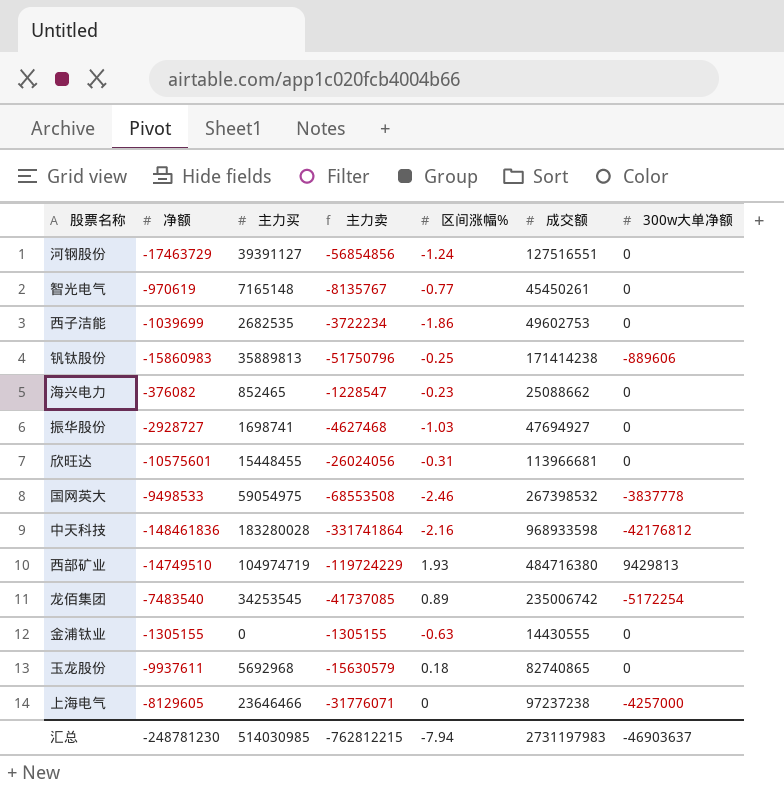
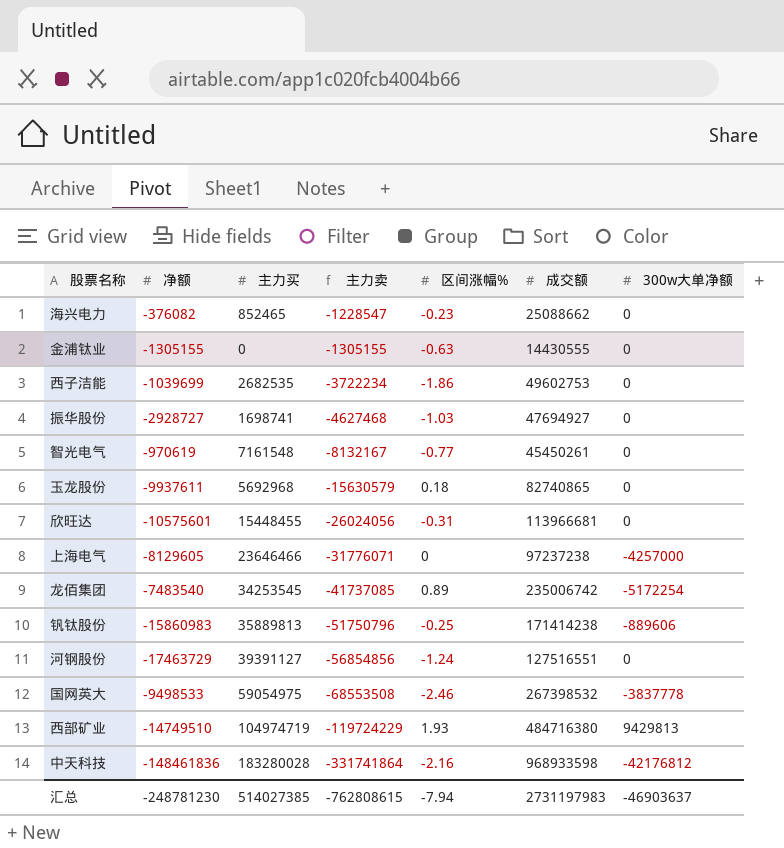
row order: none -> 主力卖 descending
智光电气 | 主力买: 7165148 -> 7161548
智光电气 | 主力卖: -8135767 -> -8132167
汇总 | 主力买: 514030985 -> 514027385
汇总 | 主力卖: -762812215 -> -762808615

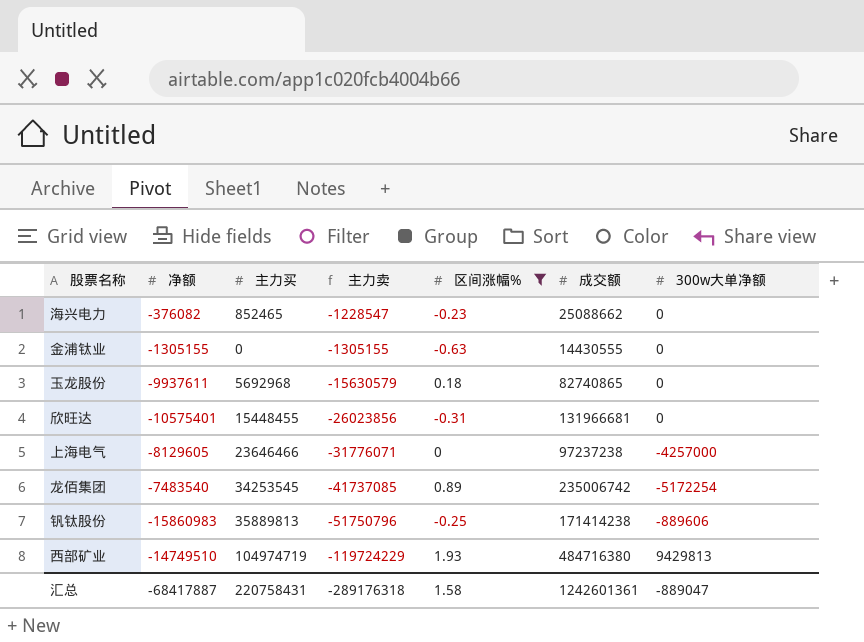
filter: none -> 区间涨幅% >= -0.63
欣旺达 | 净额: -10575601 -> -10575401
欣旺达 | 主力卖: -26024056 -> -26023856
欣旺达 | 成交额: 113966681 -> 131966681
汇总 | 净额: -248781230 -> -68417887
汇总 | 主力买: 514027385 -> 220758431
汇总 | 主力卖: -762808615 -> -289176318
汇总 | 区间涨幅%: -7.94 -> 1.58
汇总 | 成交额: 2731197983 -> 1242601361
汇总 | 300w大单净额: -46903637 -> -889047

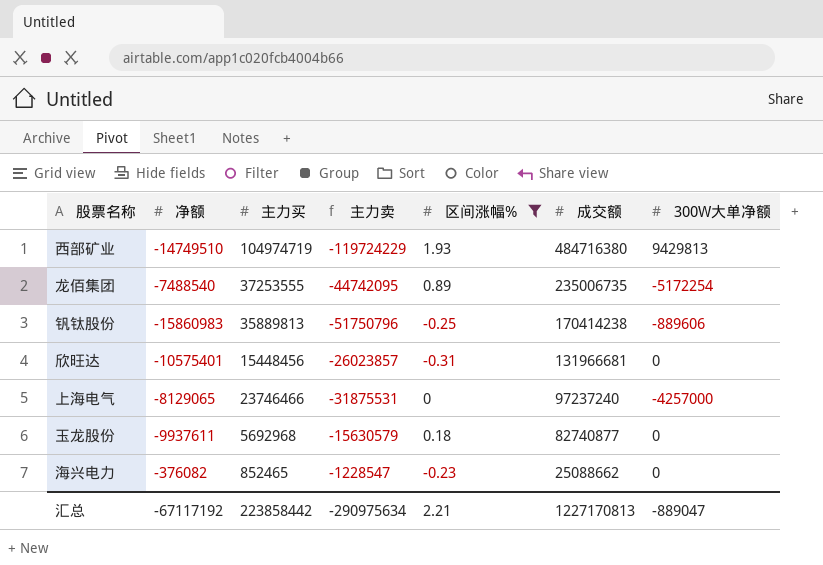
row order: 主力卖 descending -> 成交额 descending
column name: 300w大单净额 -> 300W大单净额
row 金浦钛业: -1305155 | 0 | -1305155 | -0.63 | 14430555 | 0 -> none
龙佰集团 | 净额: -7483540 -> -7488540
龙佰集团 | 主力买: 34253545 -> 37253555
龙佰集团 | 主力卖: -41737085 -> -44742095
龙佰集团 | 成交额: 235006742 -> 235006735
钒钛股份 | 成交额: 171414238 -> 170414238
欣旺达 | 主力买: 15448455 -> 15448456
欣旺达 | 主力卖: -26023856 -> -26023857
上海电气 | 净额: -8129605 -> -8129065
上海电气 | 主力买: 23646466 -> 23746466
上海电气 | 主力卖: -31776071 -> -31875531
上海电气 | 成交额: 97237238 -> 97237240
玉龙股份 | 成交额: 82740865 -> 82740877
汇总 | 净额: -68417887 -> -67117192
汇总 | 主力买: 220758431 -> 223858442
汇总 | 主力卖: -289176318 -> -290975634
汇总 | 区间涨幅%: 1.58 -> 2.21
汇总 | 成交额: 1242601361 -> 1227170813

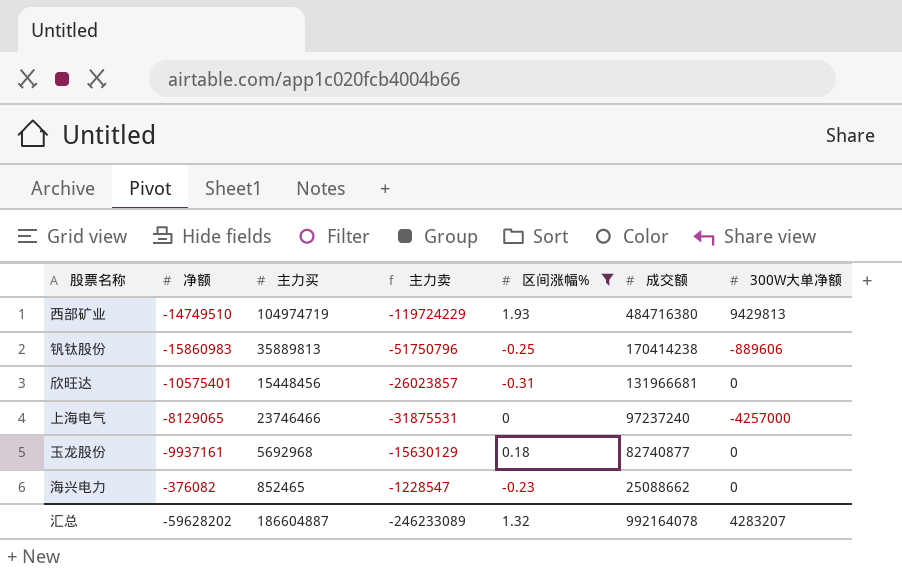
row 龙佰集团: -7488540 | 37253555 | -44742095 | 0.89 | 235006735 | -5172254 -> none
玉龙股份 | 净额: -9937611 -> -9937161
玉龙股份 | 主力卖: -15630579 -> -15630129
汇总 | 净额: -67117192 -> -59628202
汇总 | 主力买: 223858442 -> 186604887
汇总 | 主力卖: -290975634 -> -246233089
汇总 | 区间涨幅%: 2.21 -> 1.32
汇总 | 成交额: 1227170813 -> 992164078
汇总 | 300W大单净额: -889047 -> 4283207

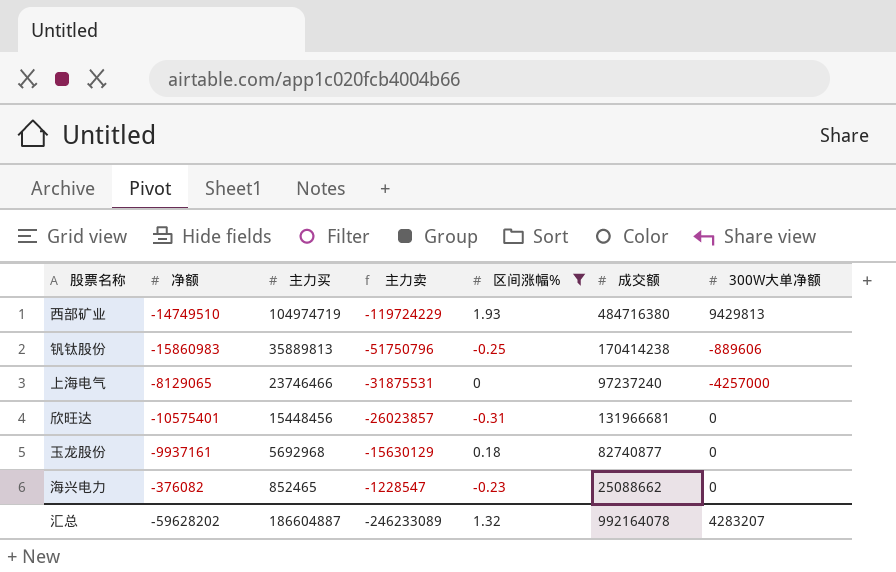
row order: 成交额 descending -> 主力买 descending

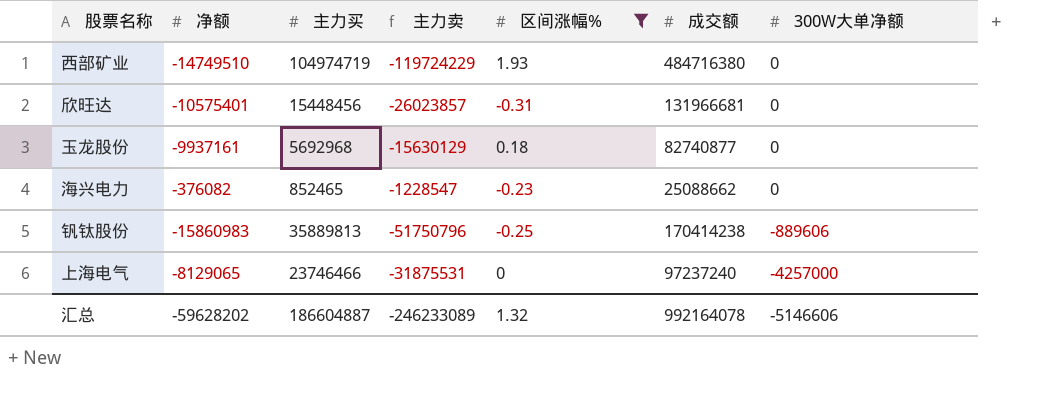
row order: 主力买 descending -> 300W大单净额 descending
西部矿业 | 300W大单净额: 9429813 -> 0
汇总 | 300W大单净额: 4283207 -> -5146606

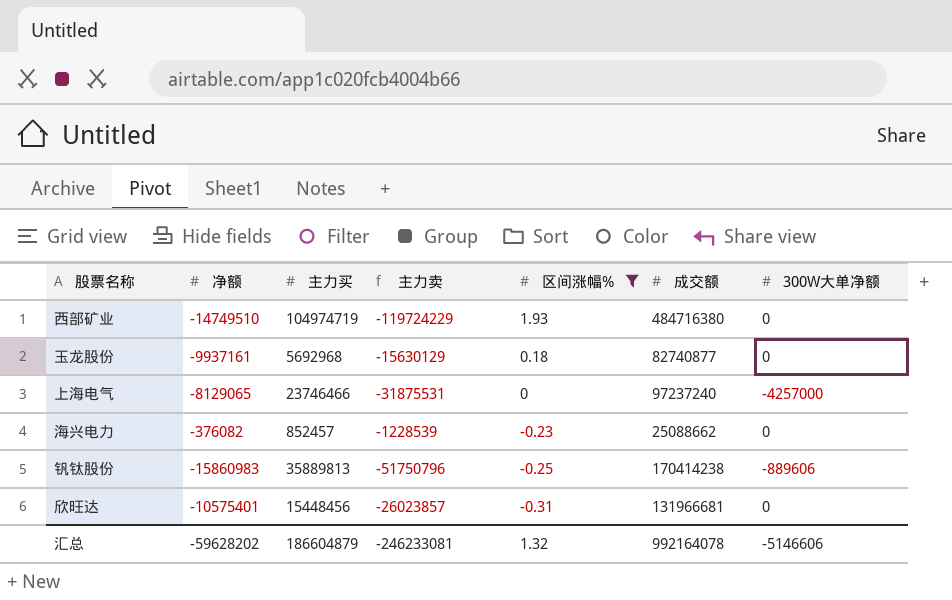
row order: 300W大单净额 descending -> 区间涨幅% descending
海兴电力 | 主力买: 852465 -> 852457
海兴电力 | 主力卖: -1228547 -> -1228539
汇总 | 主力买: 186604887 -> 186604879
汇总 | 主力卖: -246233089 -> -246233081

